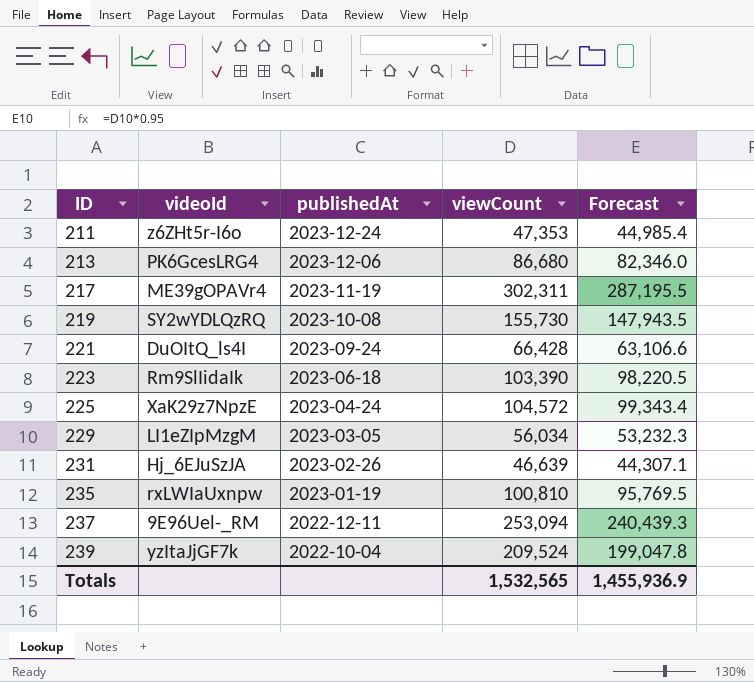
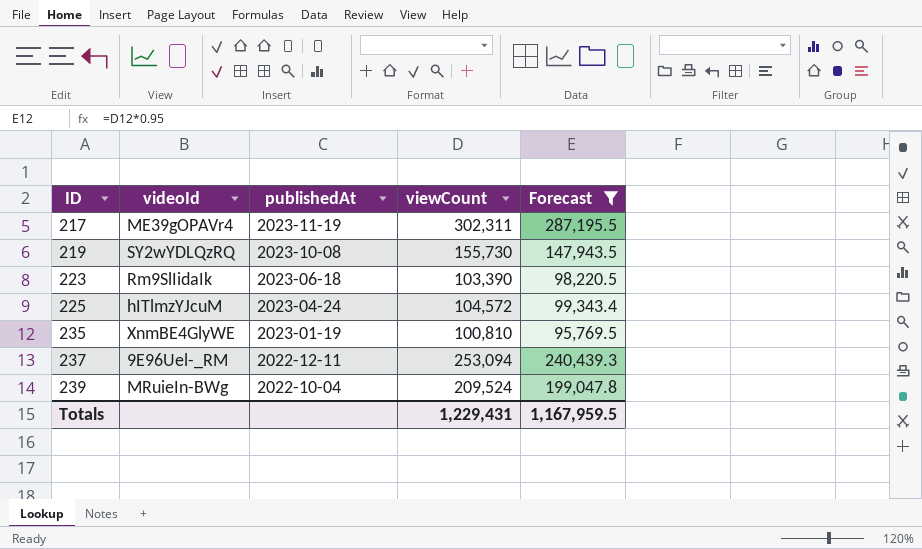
filter: none -> Forecast >= 95,769.5
225 | videoId: XaK29z7NpzE -> hITlmzYJcuM
235 | videoId: rxLWIaUxnpw -> XnmBE4GlyWE
239 | videoId: yzItaJjGF7k -> MRuieIn-BWg
Totals | viewCount: 1,532,565 -> 1,229,431
Totals | Forecast: 1,455,936.9 -> 1,167,959.5

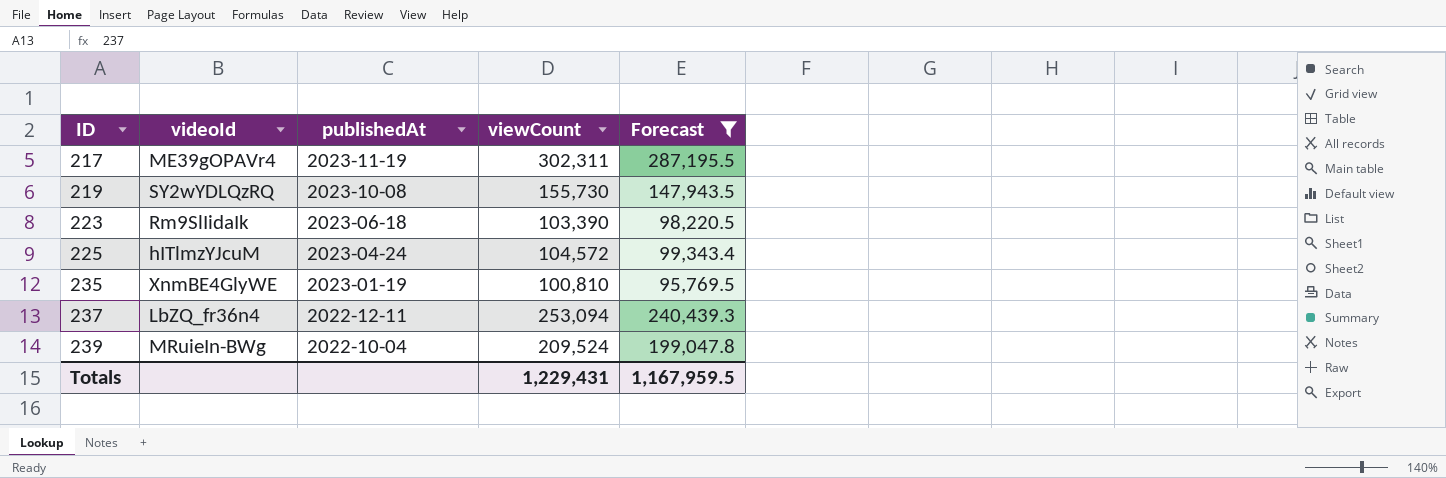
237 | videoId: 9E96Uel-_RM -> LbZQ_fr36n4

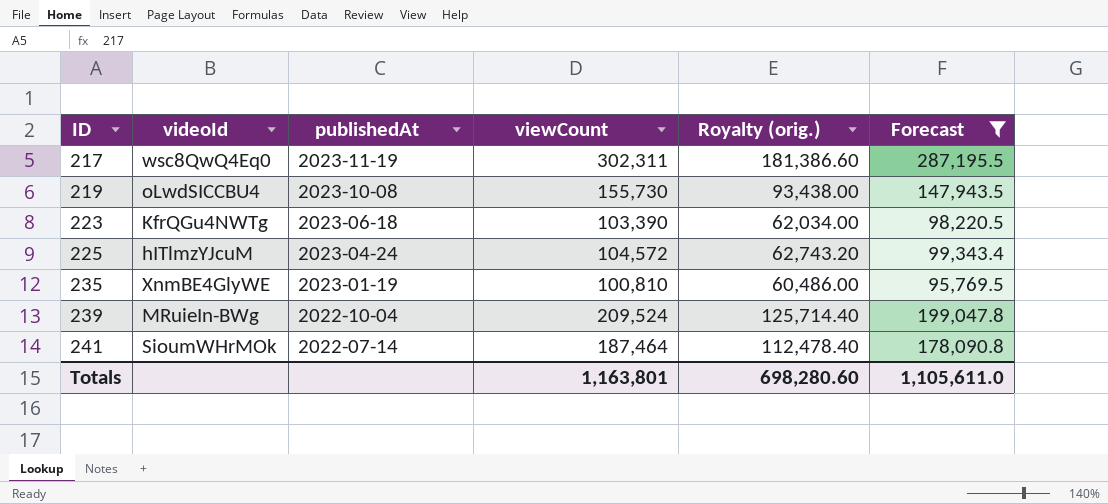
column Royalty (orig.) | formula: none -> [viewCount] * 0.6
row 237: LbZQ_fr36n4 | 2022-12-11 | 253,094 | 240,439.3 -> none
217 | videoId: ME39gOPAVr4 -> wsc8QwQ4Eq0
219 | videoId: SY2wYDLQzRQ -> oLwdSICCBU4
223 | videoId: Rm9SlIidaIk -> KfrQGu4NWTg
row 241: none -> SioumWHrMOk | 2022-07-14 | 187,464 | 112,478.40 | 178,090.8
Totals | viewCount: 1,229,431 -> 1,163,801
Totals | Forecast: 1,167,959.5 -> 1,105,611.0

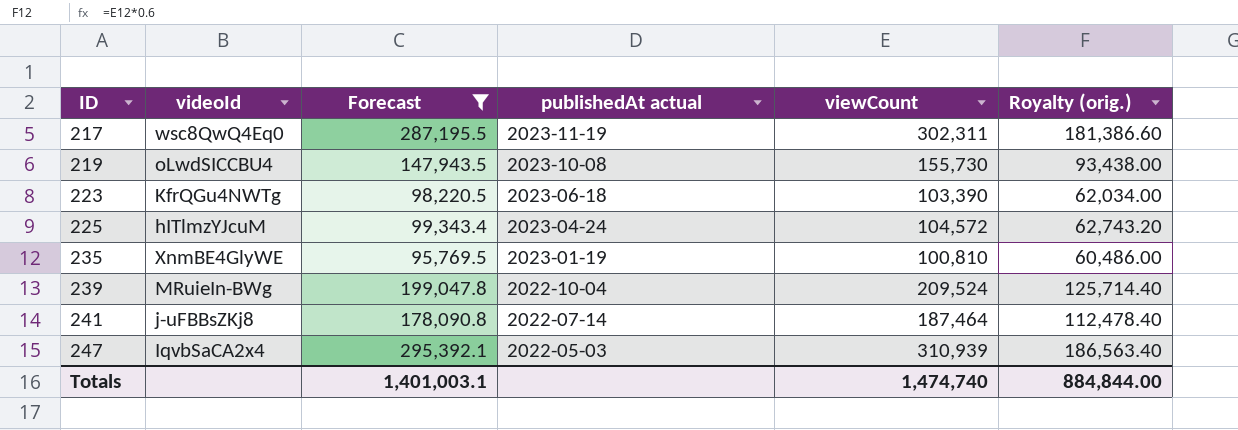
column Forecast | position: 6 -> 3
column name: publishedAt -> publishedAt actual
241 | videoId: SioumWHrMOk -> j-uFBBsZKj8
row 247: none -> IqvbSaCA2x4 | 295,392.1 | 2022-05-03 | 310,939 | 186,563.40
Totals | Forecast: 1,105,611.0 -> 1,401,003.1
Totals | viewCount: 1,163,801 -> 1,474,740
Totals | Royalty (orig.): 698,280.60 -> 884,844.00

